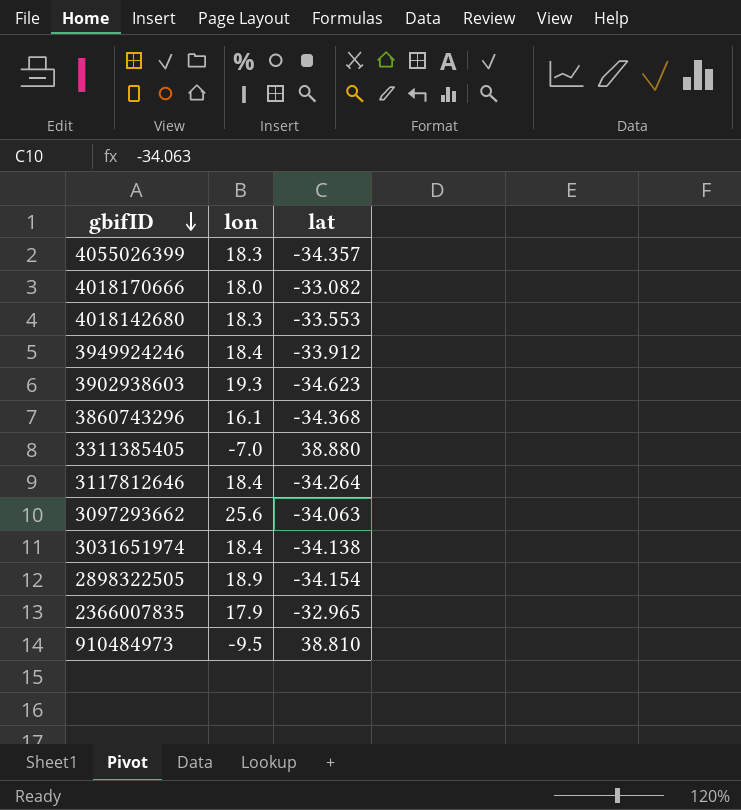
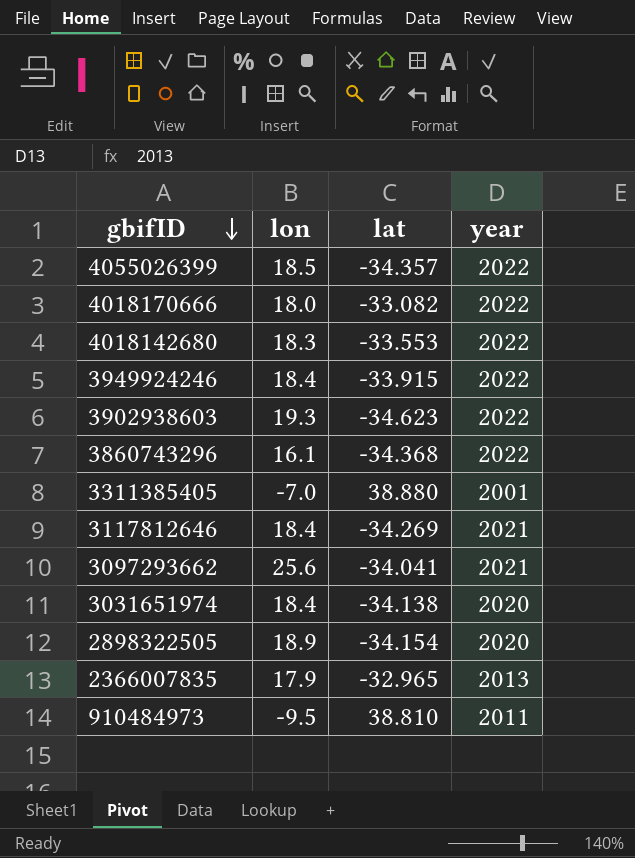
column year | position: none -> 4
4055026399 | lon: 18.3 -> 18.5
3949924246 | lat: -33.912 -> -33.915
3117812646 | lat: -34.264 -> -34.269
3097293662 | lat: -34.063 -> -34.041

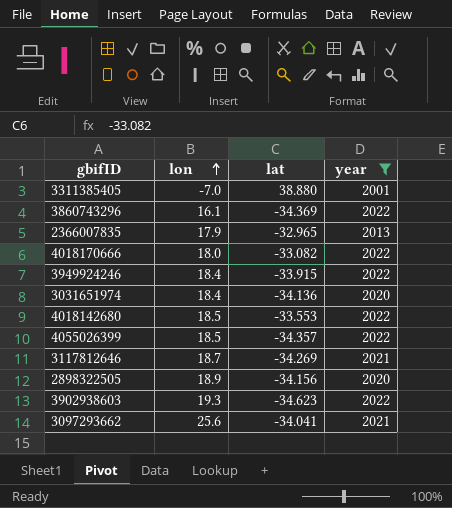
filter: none -> year != 2011
row order: gbifID descending -> lon ascending
3860743296 | lat: -34.368 -> -34.369
3031651974 | lat: -34.138 -> -34.136
4018142680 | lon: 18.3 -> 18.5
3117812646 | lon: 18.4 -> 18.7
2898322505 | lat: -34.154 -> -34.156

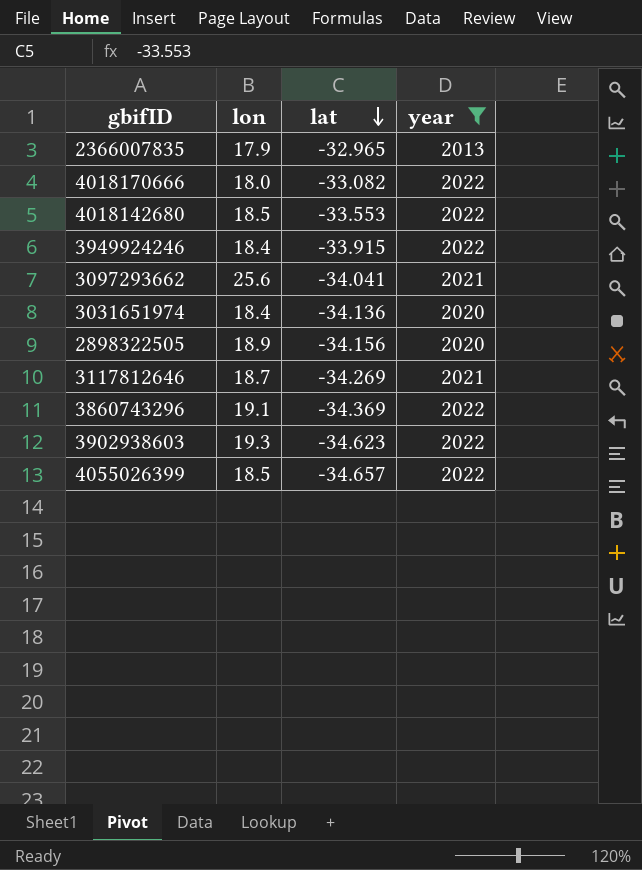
row order: lon ascending -> lat descending
row 3311385405: -7.0 | 38.880 | 2001 -> none
3860743296 | lon: 16.1 -> 19.1
4055026399 | lat: -34.357 -> -34.657

